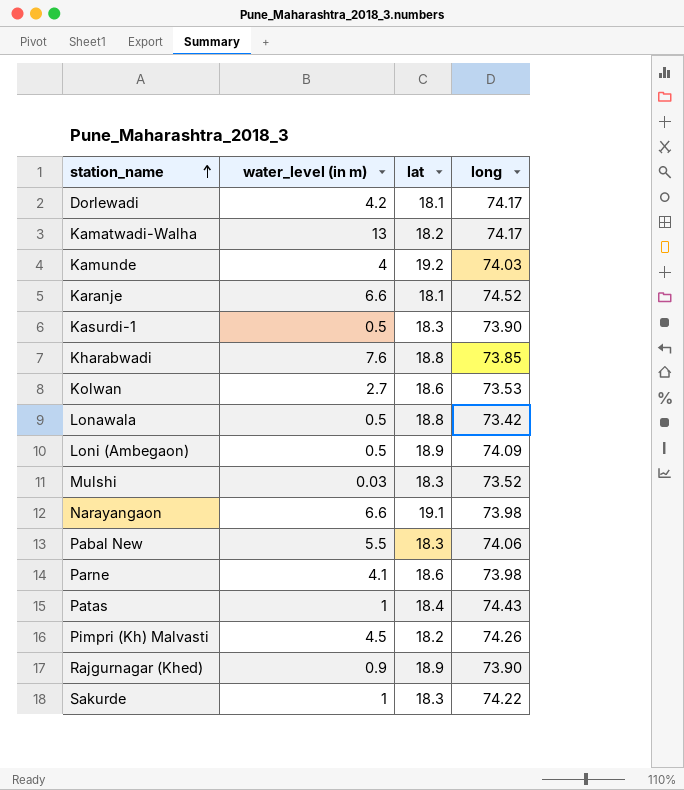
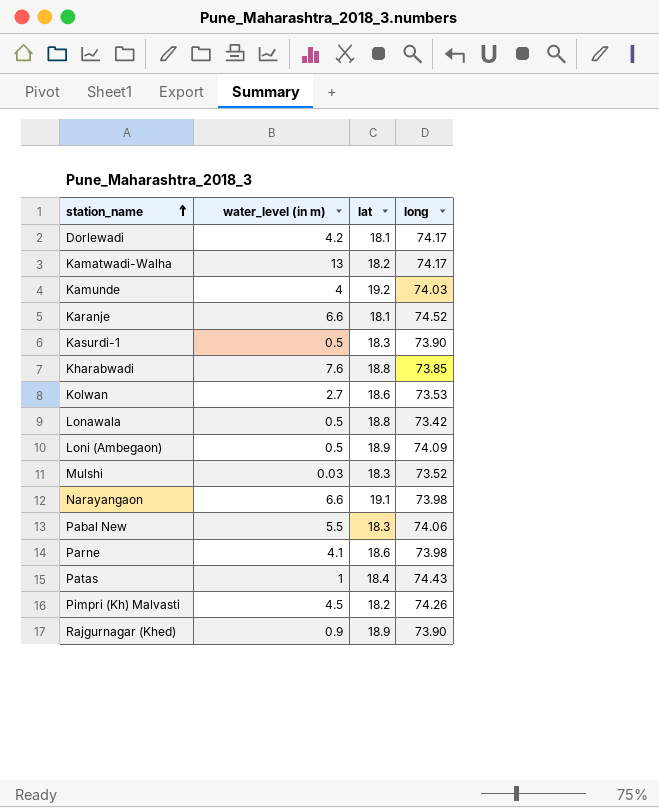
row Sakurde: 1 | 18.3 | 74.22 -> none

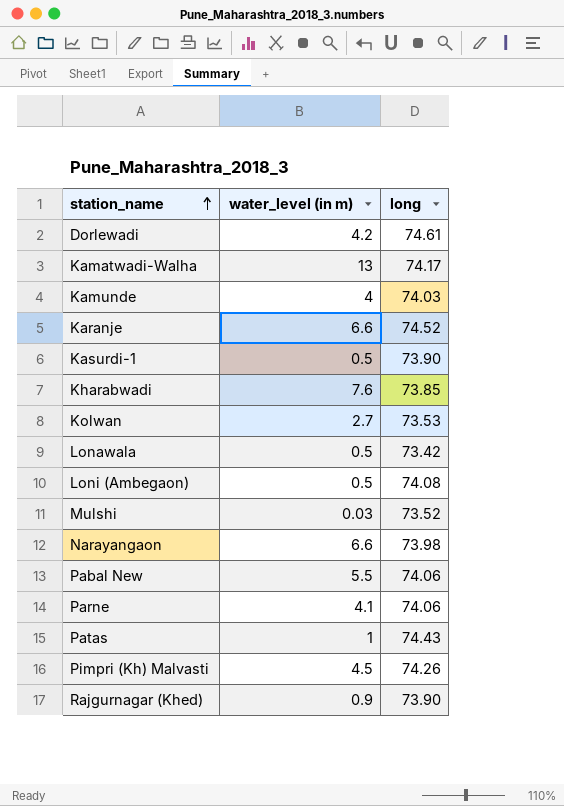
column lat | position: 3 -> none
Dorlewadi | long: 74.17 -> 74.61
Loni (Ambegaon) | long: 74.09 -> 74.08
Parne | long: 73.98 -> 74.06

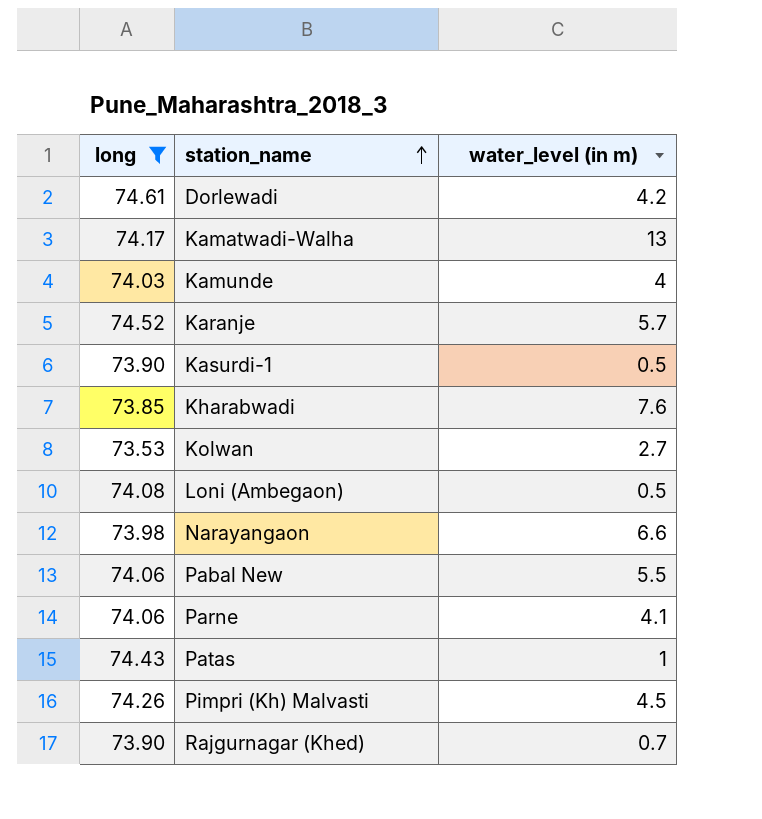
filter: none -> long >= 73.53
column long | position: 3 -> 1
Karanje | water_level (in m): 6.6 -> 5.7
Rajgurnagar (Khed) | water_level (in m): 0.9 -> 0.7

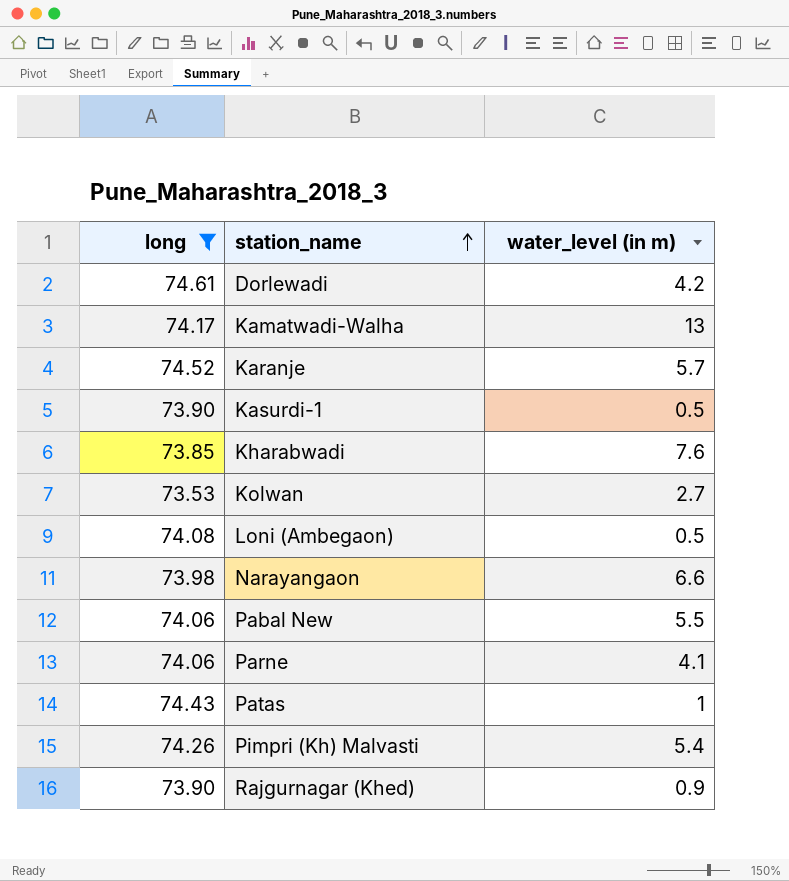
row Kamunde: 74.03 | 4 -> none
Pimpri (Kh) Malvasti | water_level (in m): 4.5 -> 5.4
Rajgurnagar (Khed) | water_level (in m): 0.7 -> 0.9

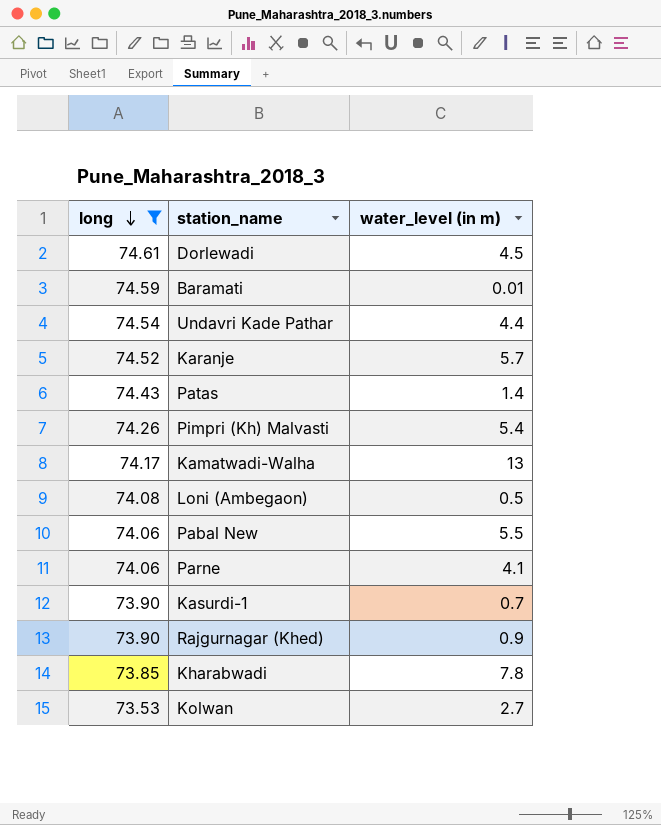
row order: station_name ascending -> long descending
row Narayangaon: 73.98 | 6.6 -> none
Dorlewadi | water_level (in m): 4.2 -> 4.5
row Baramati: none -> 74.59 | 0.01
row Undavri Kade Pathar: none -> 74.54 | 4.4
Patas | water_level (in m): 1 -> 1.4
Kasurdi-1 | water_level (in m): 0.5 -> 0.7
Kharabwadi | water_level (in m): 7.6 -> 7.8

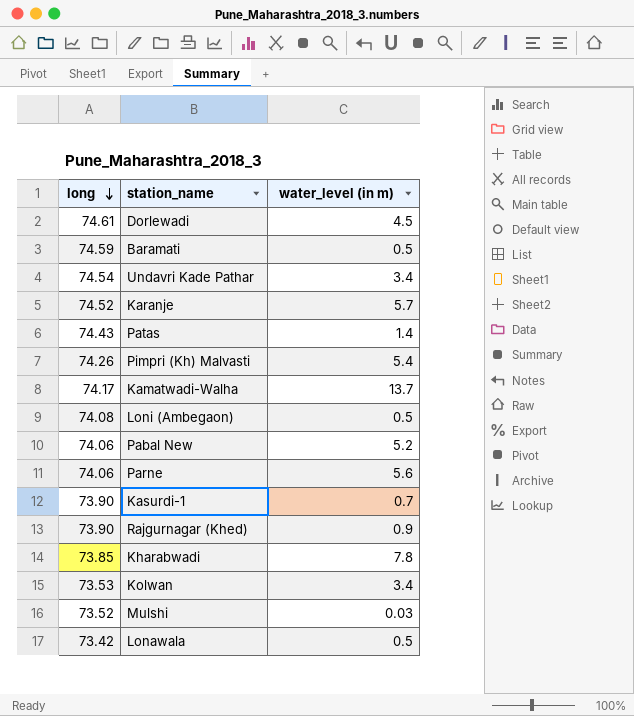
filter: long >= 73.53 -> none
Baramati | water_level (in m): 0.01 -> 0.5
Undavri Kade Pathar | water_level (in m): 4.4 -> 3.4
Kamatwadi-Walha | water_level (in m): 13 -> 13.7
Pabal New | water_level (in m): 5.5 -> 5.2
Parne | water_level (in m): 4.1 -> 5.6
Kolwan | water_level (in m): 2.7 -> 3.4

